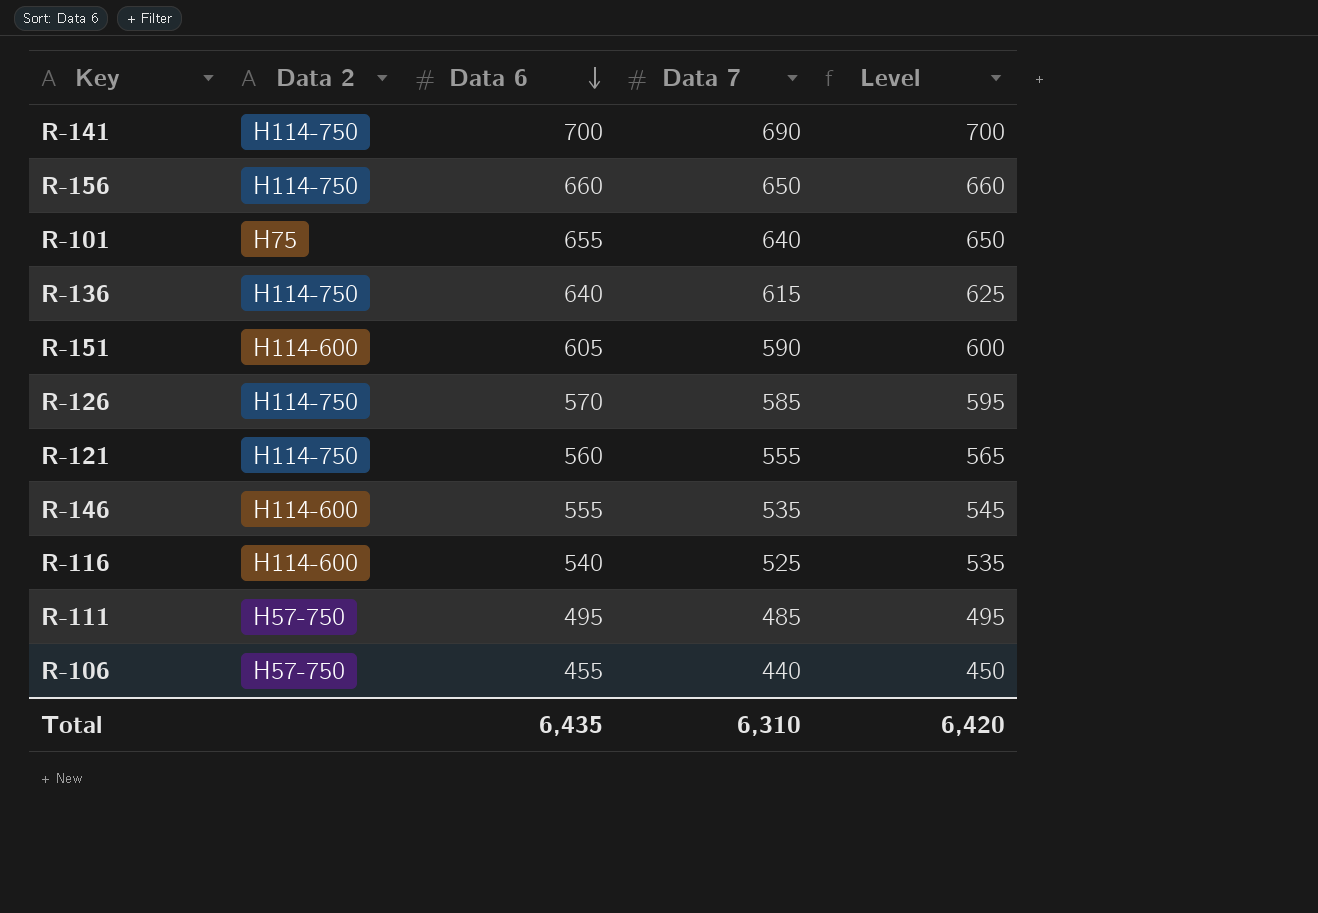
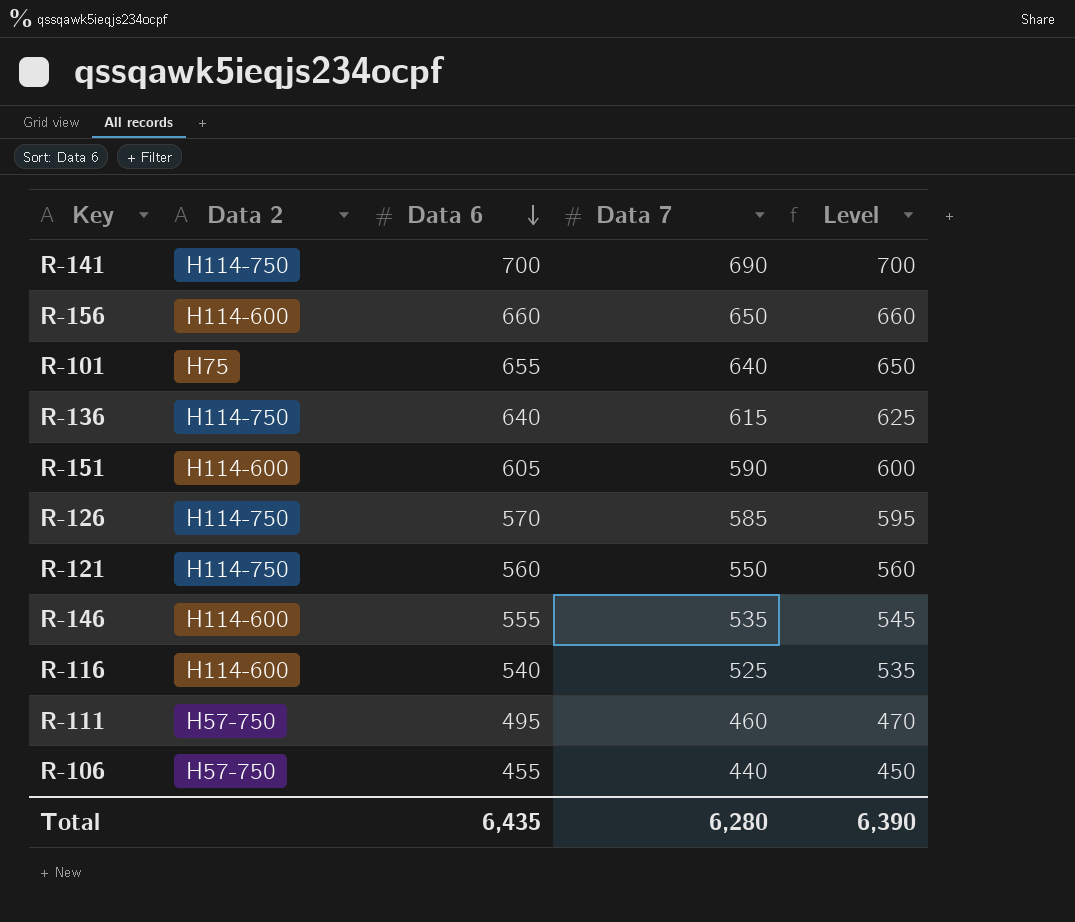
R-156 | Data 2: Н114-750 -> Н114-600
R-121 | Data 7: 555 -> 550
R-121 | Level: 565 -> 560
R-111 | Data 7: 485 -> 460
R-111 | Level: 495 -> 470
Total | Data 7: 6,310 -> 6,280
Total | Level: 6,420 -> 6,390

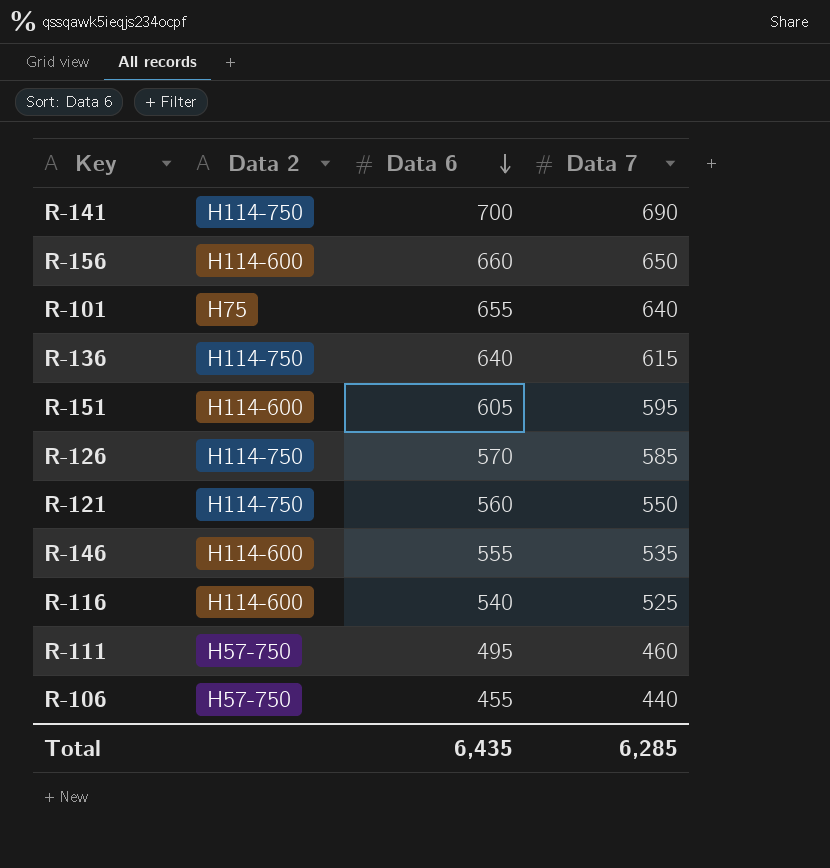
column Level | formula: [Data 7] + 10 -> none
R-151 | Data 7: 590 -> 595
Total | Data 7: 6,280 -> 6,285

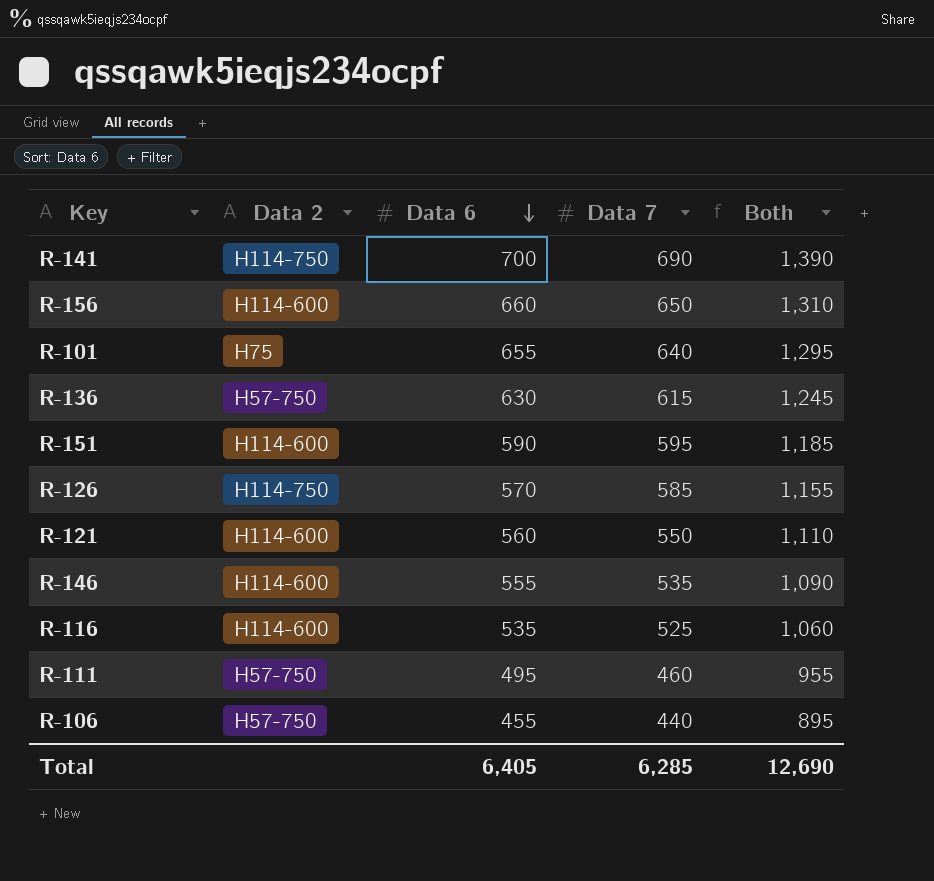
column Both | formula: none -> [Data 6] + [Data 7]
R-136 | Data 2: Н114-750 -> Н57-750
R-136 | Data 6: 640 -> 630
R-151 | Data 6: 605 -> 590
R-121 | Data 2: Н114-750 -> Н114-600
R-116 | Data 6: 540 -> 535
Total | Data 6: 6,435 -> 6,405

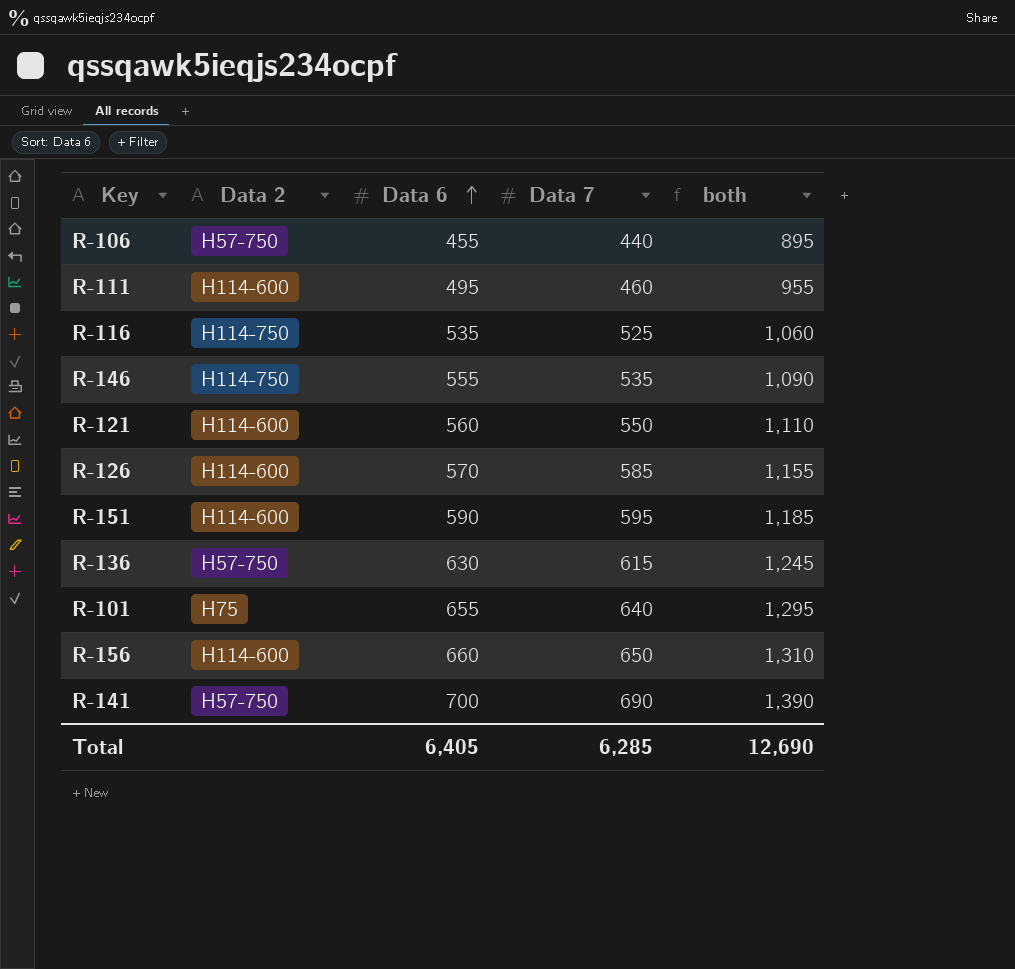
row order: Data 6 descending -> Data 6 ascending
column name: Both -> both
R-111 | Data 2: Н57-750 -> Н114-600
R-116 | Data 2: Н114-600 -> Н114-750
R-146 | Data 2: Н114-600 -> Н114-750
R-126 | Data 2: Н114-750 -> Н114-600
R-141 | Data 2: Н114-750 -> Н57-750

